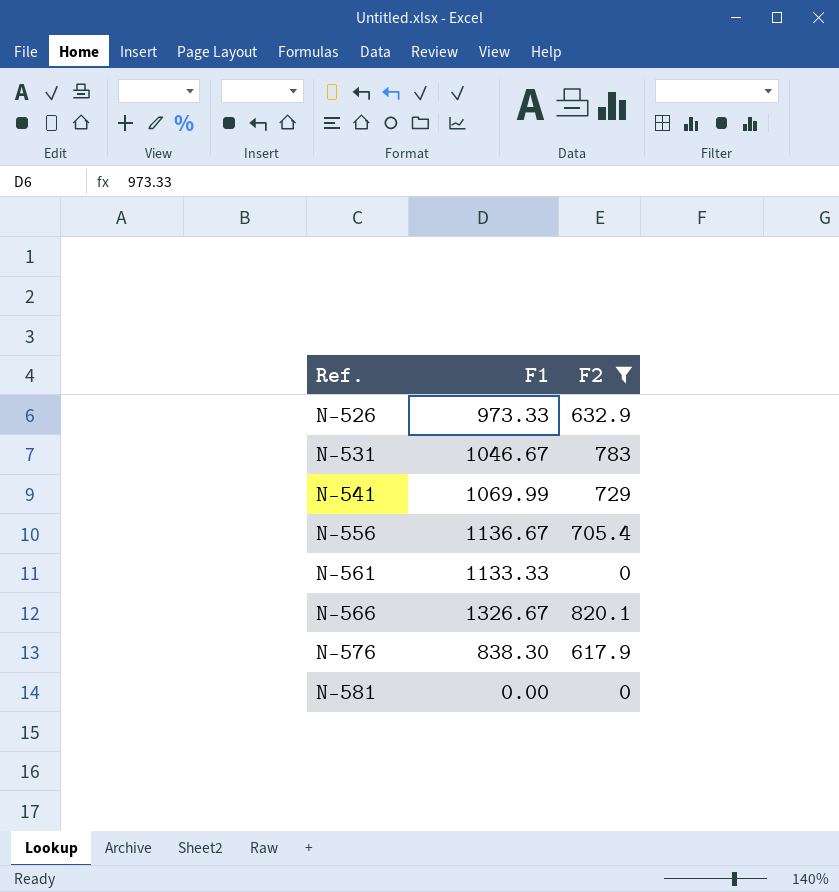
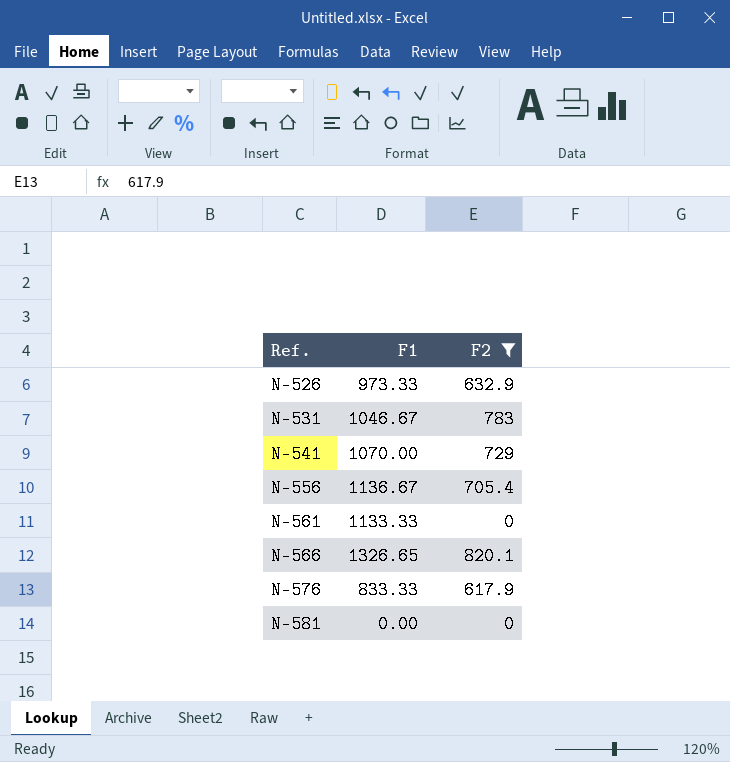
N-541 | F1: 1069.99 -> 1070.00
N-566 | F1: 1326.67 -> 1326.65
N-576 | F1: 838.30 -> 833.33

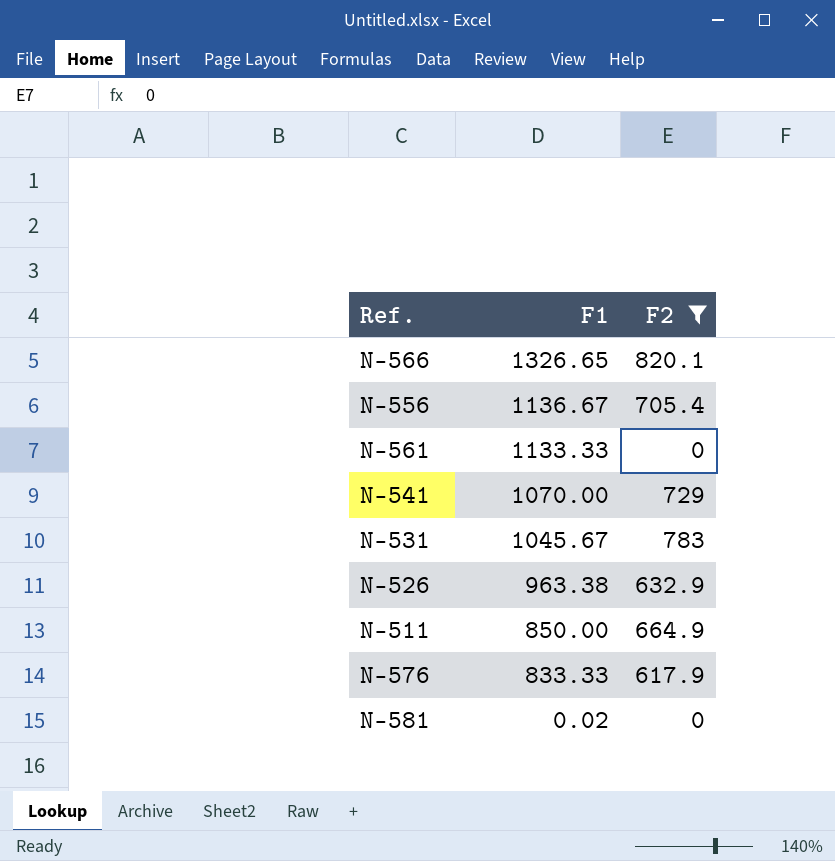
row order: Ref. ascending -> F1 descending
N-531 | F1: 1046.67 -> 1045.67
N-526 | F1: 973.33 -> 963.38
row N-511: none -> 850.00 | 664.9
N-581 | F1: 0.00 -> 0.02

